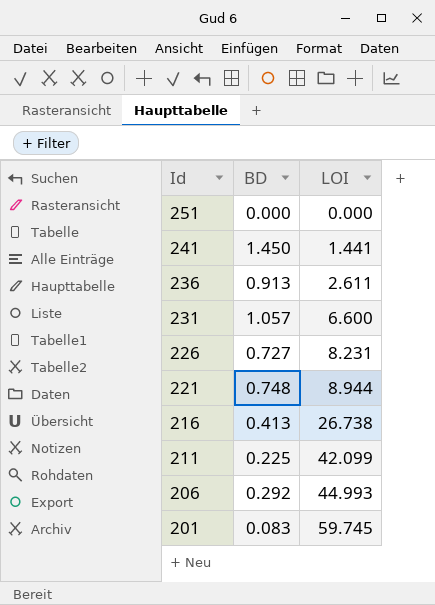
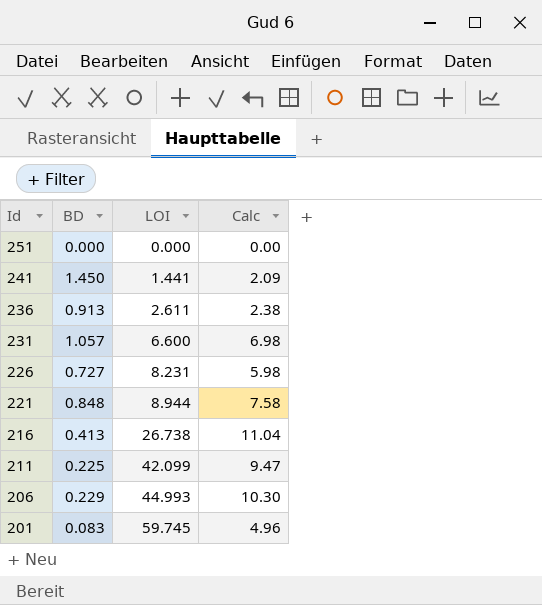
column Calc | formula: none -> [BD] * [LOI]
221 | BD: 0.748 -> 0.848
206 | BD: 0.292 -> 0.229

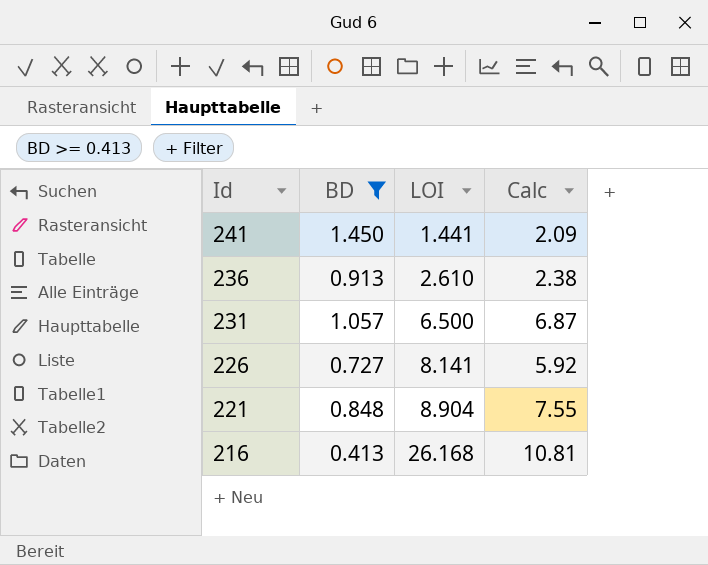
filter: none -> BD >= 0.413
236 | LOI: 2.611 -> 2.610
231 | LOI: 6.600 -> 6.500
231 | Calc: 6.98 -> 6.87
226 | LOI: 8.231 -> 8.141
226 | Calc: 5.98 -> 5.92
221 | LOI: 8.944 -> 8.904
221 | Calc: 7.58 -> 7.55
216 | LOI: 26.738 -> 26.168
216 | Calc: 11.04 -> 10.81

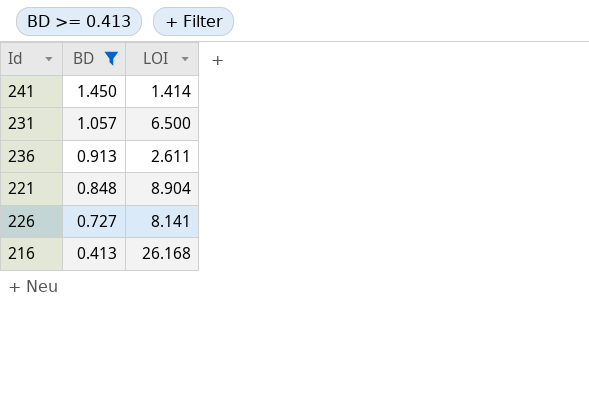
row order: Id descending -> BD descending
column Calc | formula: [BD] * [LOI] -> none
241 | LOI: 1.441 -> 1.414
236 | LOI: 2.610 -> 2.611

